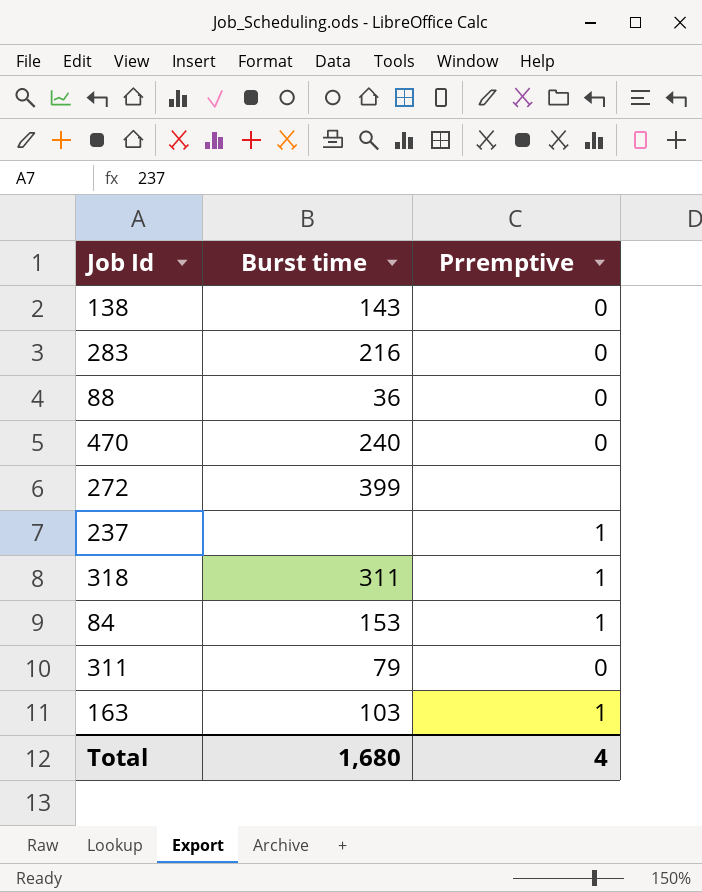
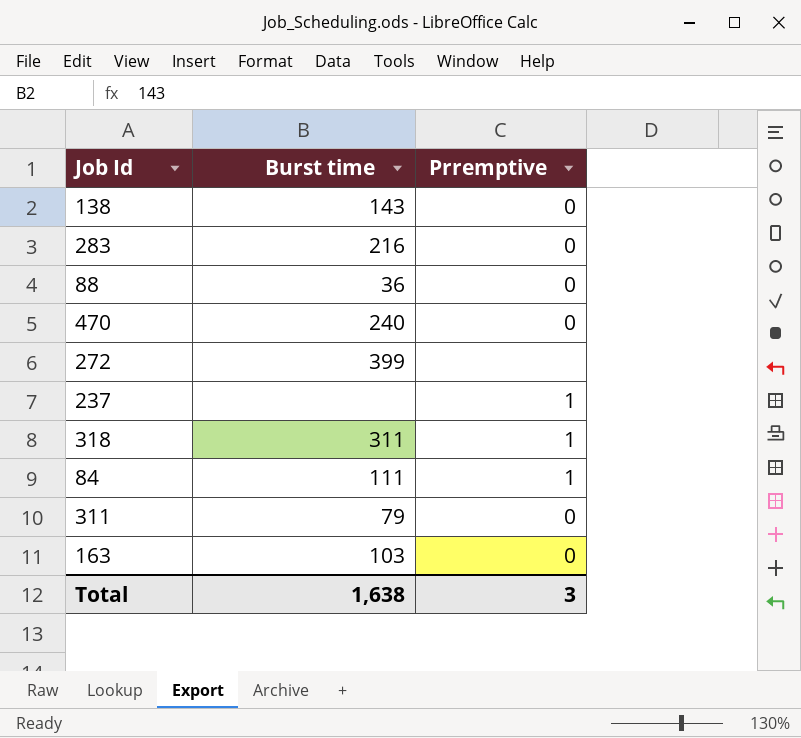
84 | Burst time: 153 -> 111
163 | Prremptive: 1 -> 0
Total | Burst time: 1,680 -> 1,638
Total | Prremptive: 4 -> 3

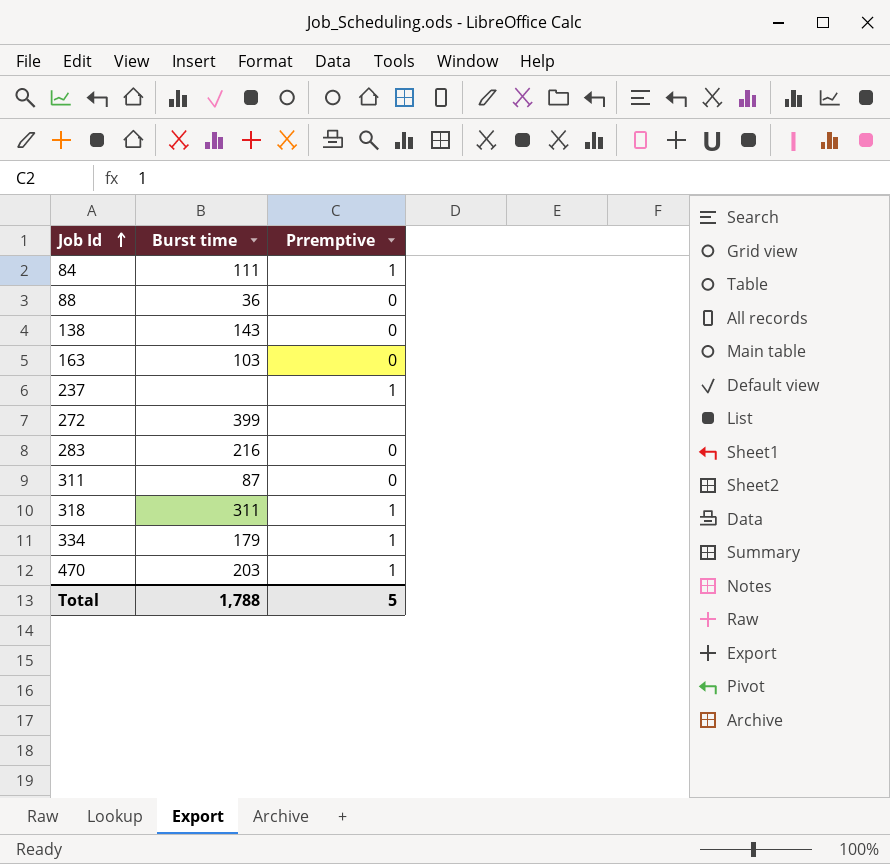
row order: none -> Job Id ascending
311 | Burst time: 79 -> 87
row 334: none -> 179 | 1
470 | Burst time: 240 -> 203
470 | Prremptive: 0 -> 1
Total | Burst time: 1,638 -> 1,788
Total | Prremptive: 3 -> 5

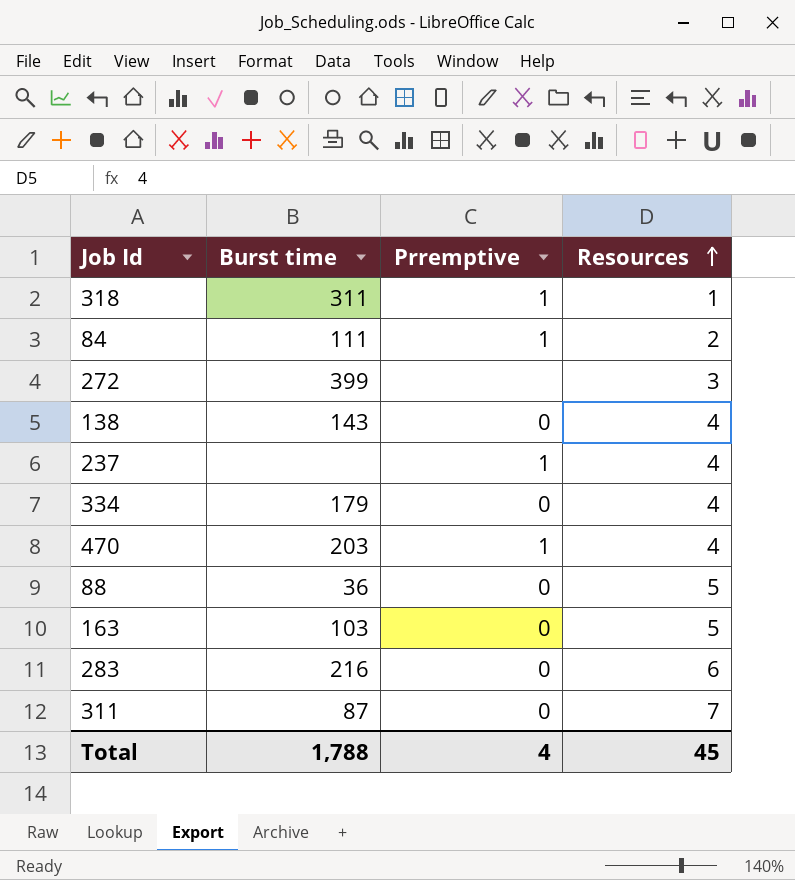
row order: Job Id ascending -> Resources ascending
column Resources | position: none -> 4
334 | Prremptive: 1 -> 0
Total | Prremptive: 5 -> 4

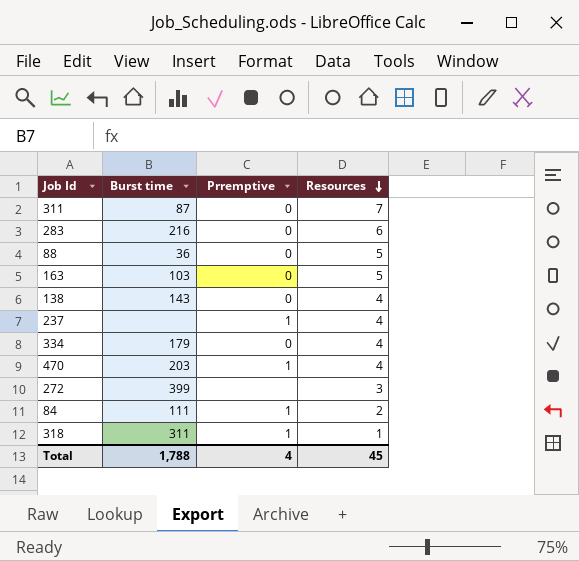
row order: Resources ascending -> Resources descending

